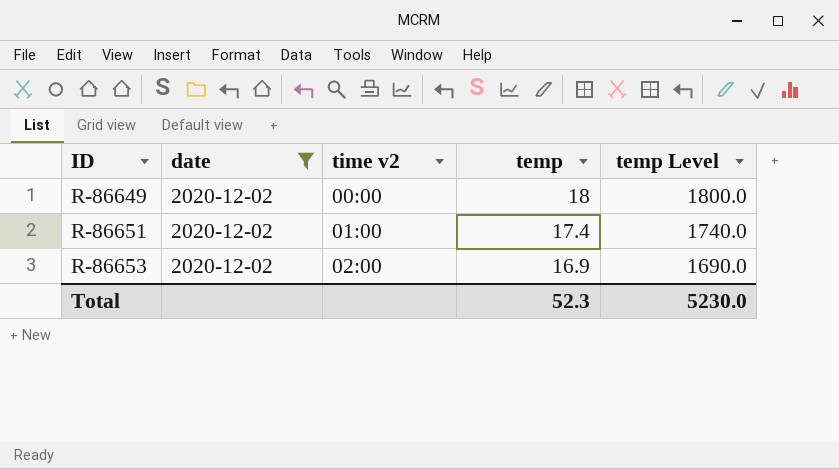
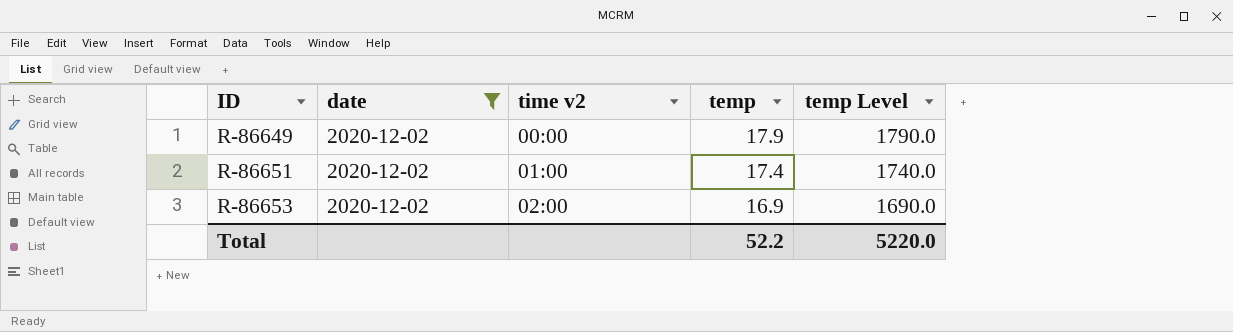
R-86649 | temp: 18 -> 17.9
R-86649 | temp Level: 1800.0 -> 1790.0
Total | temp: 52.3 -> 52.2
Total | temp Level: 5230.0 -> 5220.0

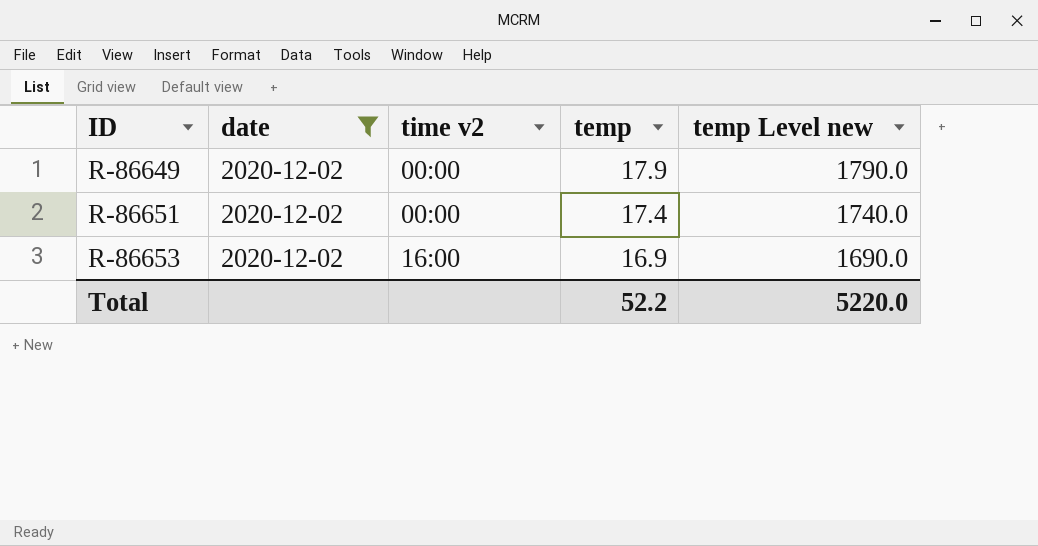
column name: temp Level -> temp Level new
R-86651 | time v2: 01:00 -> 00:00
R-86653 | time v2: 02:00 -> 16:00

